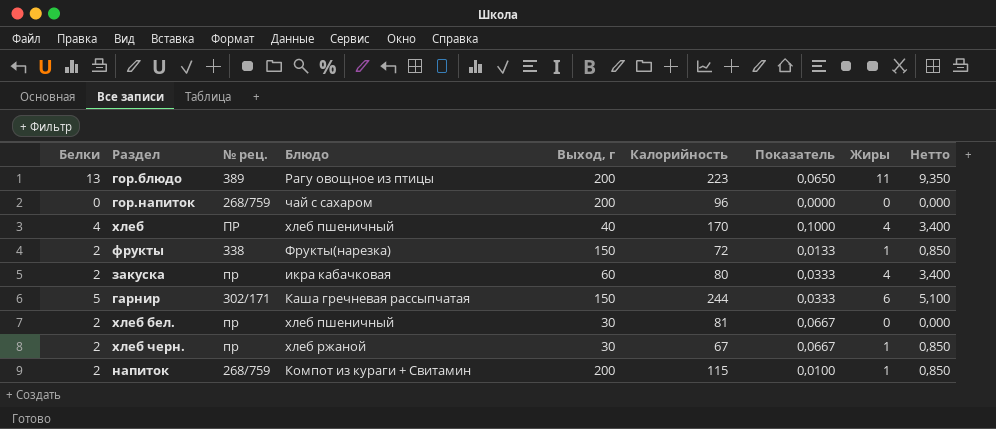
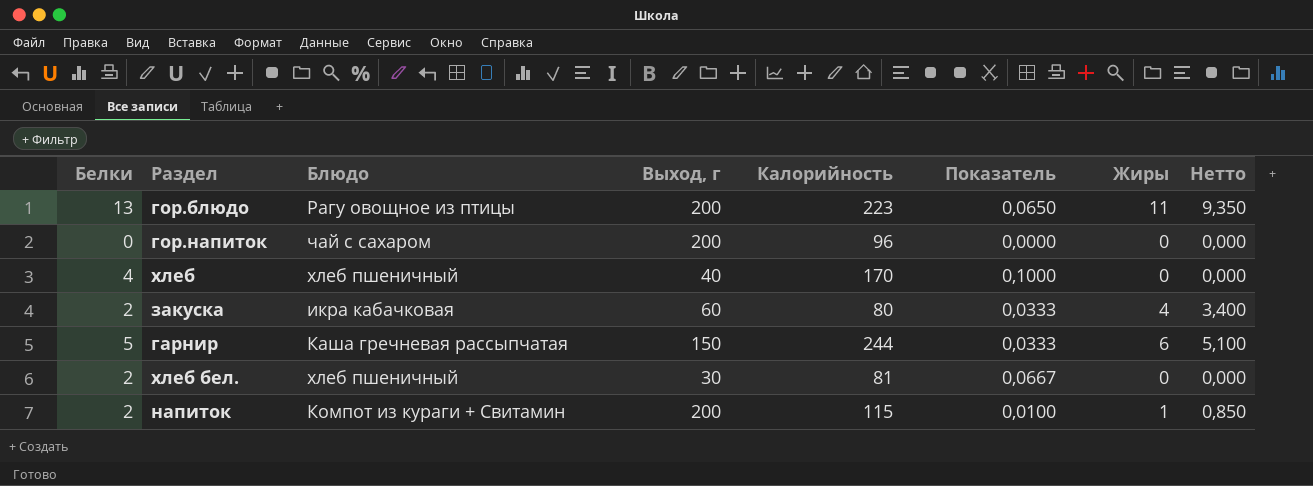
column № рец. | position: 3 -> none
row фрукты: 2 | 338 | Фрукты(нарезка) | 150 | 72 | 0,0133 | 1 | 0,850 -> none
row хлеб черн.: 2 | пр | хлеб ржаной | 30 | 67 | 0,0667 | 1 | 0,850 -> none
хлеб | Жиры: 4 -> 0
хлеб | Нетто: 3,400 -> 0,000

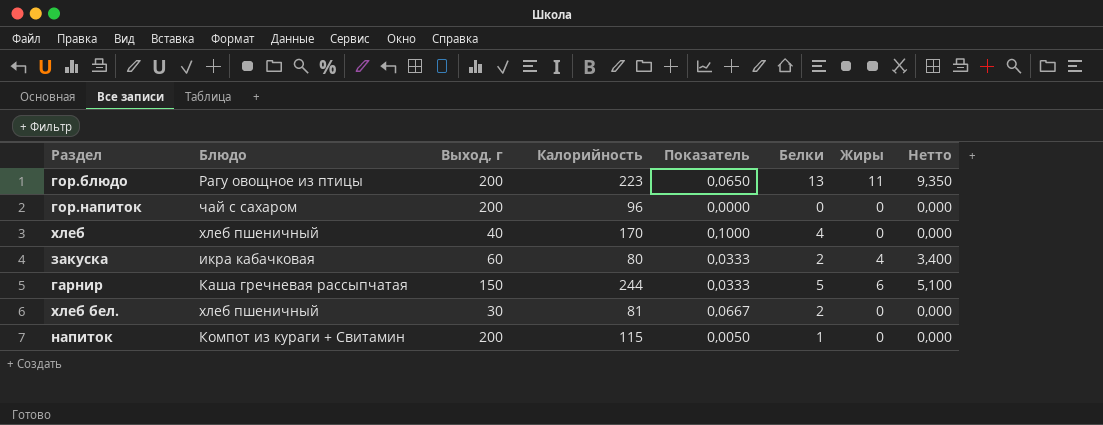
column Белки | position: 1 -> 6
напиток | Показатель: 0,0100 -> 0,0050
напиток | Белки: 2 -> 1
напиток | Жиры: 1 -> 0
напиток | Нетто: 0,850 -> 0,000

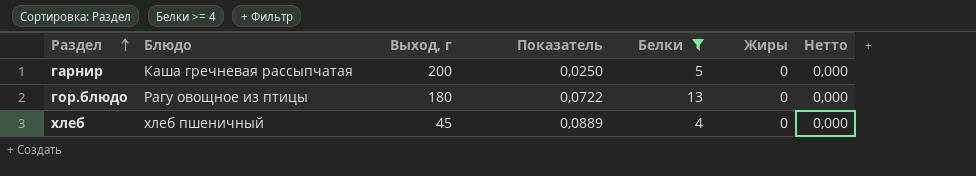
filter: none -> Белки >= 4
row order: none -> Раздел ascending
column Калорийность | position: 4 -> none
гарнир | Выход, г: 150 -> 200
гарнир | Показатель: 0,0333 -> 0,0250
гарнир | Жиры: 6 -> 0
гарнир | Нетто: 5,100 -> 0,000
гор.блюдо | Выход, г: 200 -> 180
гор.блюдо | Показатель: 0,0650 -> 0,0722
гор.блюдо | Жиры: 11 -> 0
гор.блюдо | Нетто: 9,350 -> 0,000
хлеб | Выход, г: 40 -> 45
хлеб | Показатель: 0,1000 -> 0,0889

